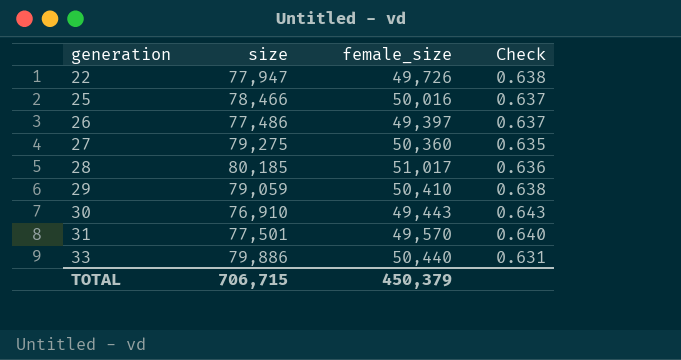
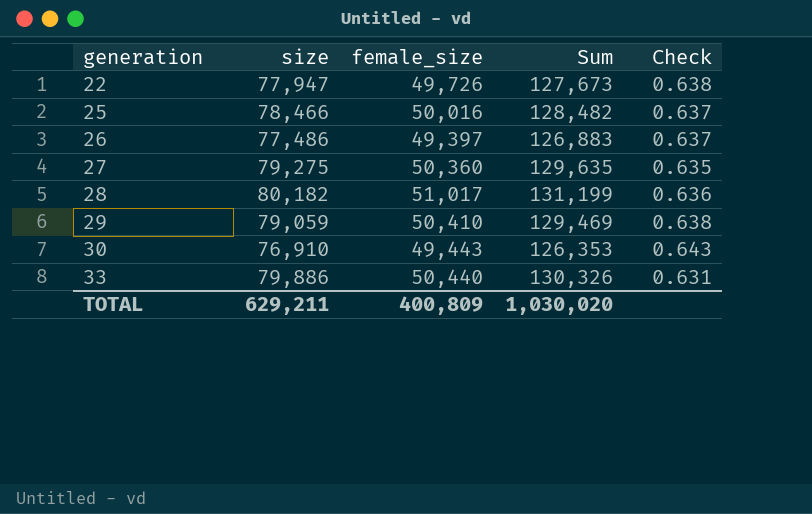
column Sum | formula: none -> [size] + [female_size]
row 31: 77,501 | 49,570 | 0.640 -> none
28 | size: 80,185 -> 80,182
TOTAL | size: 706,715 -> 629,211
TOTAL | female_size: 450,379 -> 400,809

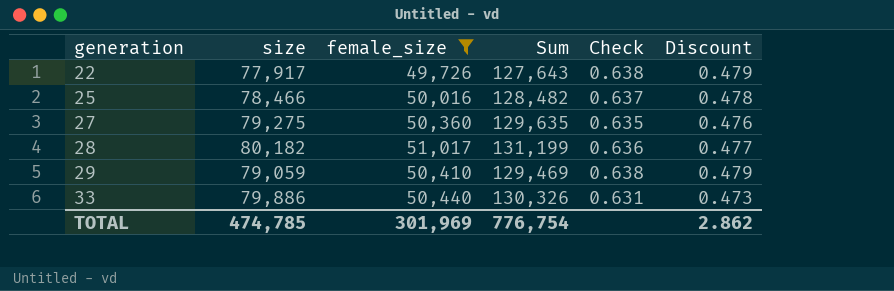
filter: none -> female_size >= 49,726
column Discount | formula: none -> [Check] * 0.75
22 | size: 77,947 -> 77,917
22 | Sum: 127,673 -> 127,643
TOTAL | size: 629,211 -> 474,785
TOTAL | female_size: 400,809 -> 301,969
TOTAL | Sum: 1,030,020 -> 776,754

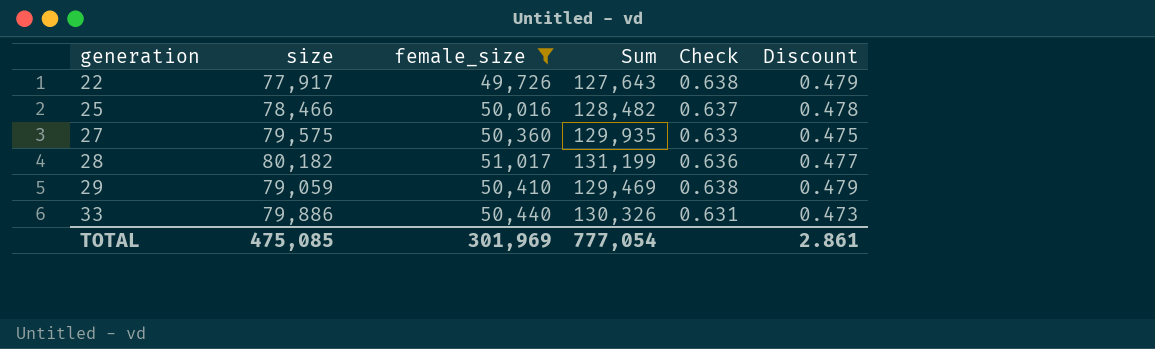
27 | size: 79,275 -> 79,575
27 | Sum: 129,635 -> 129,935
27 | Check: 0.635 -> 0.633
27 | Discount: 0.476 -> 0.475
TOTAL | size: 474,785 -> 475,085
TOTAL | Sum: 776,754 -> 777,054
TOTAL | Discount: 2.862 -> 2.861

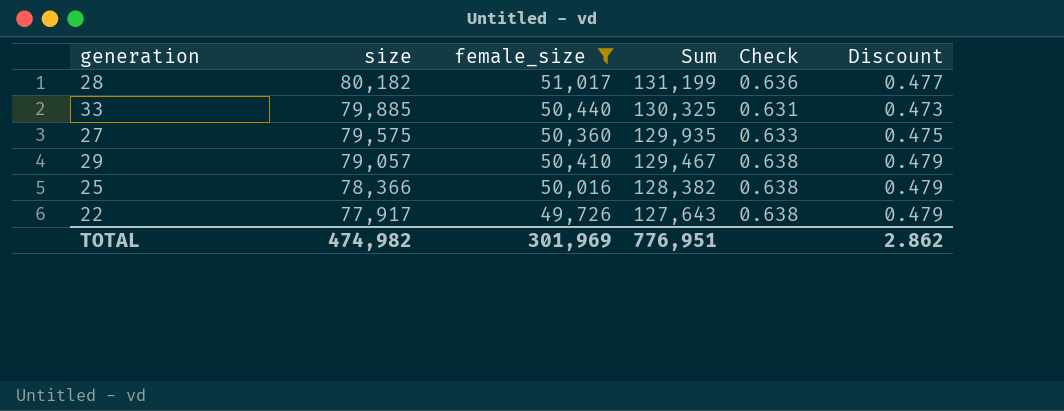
row order: generation ascending -> size descending
33 | size: 79,886 -> 79,885
33 | Sum: 130,326 -> 130,325
29 | size: 79,059 -> 79,057
29 | Sum: 129,469 -> 129,467
25 | size: 78,466 -> 78,366
25 | Sum: 128,482 -> 128,382
25 | Check: 0.637 -> 0.638
25 | Discount: 0.478 -> 0.479
TOTAL | size: 475,085 -> 474,982
TOTAL | Sum: 777,054 -> 776,951
TOTAL | Discount: 2.861 -> 2.862

